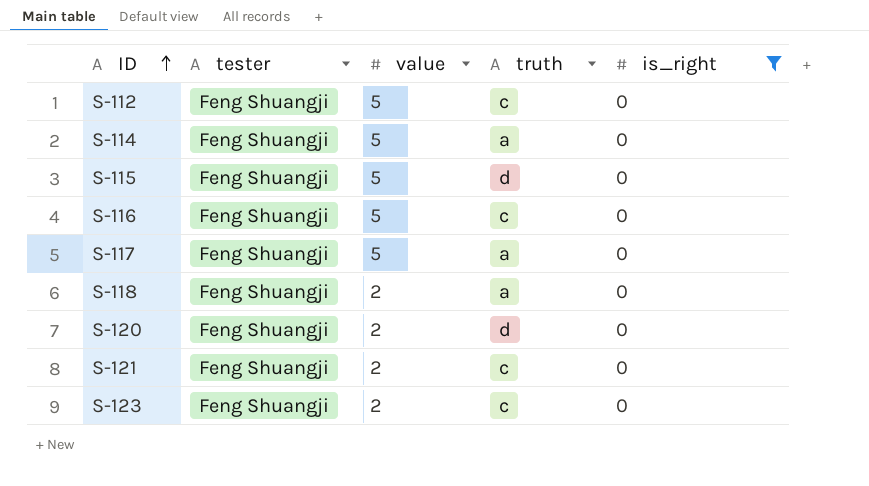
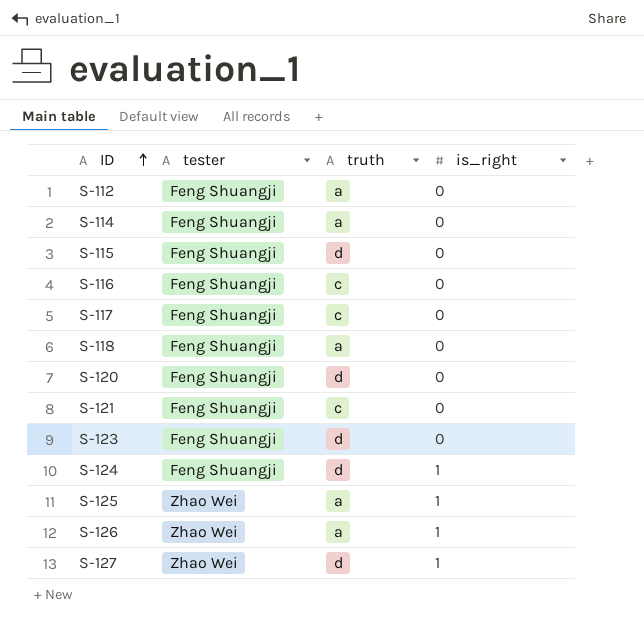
filter: is_right = 0 -> none
column value | position: 3 -> none
S-112 | truth: c -> a
S-117 | truth: a -> c
S-123 | truth: c -> d

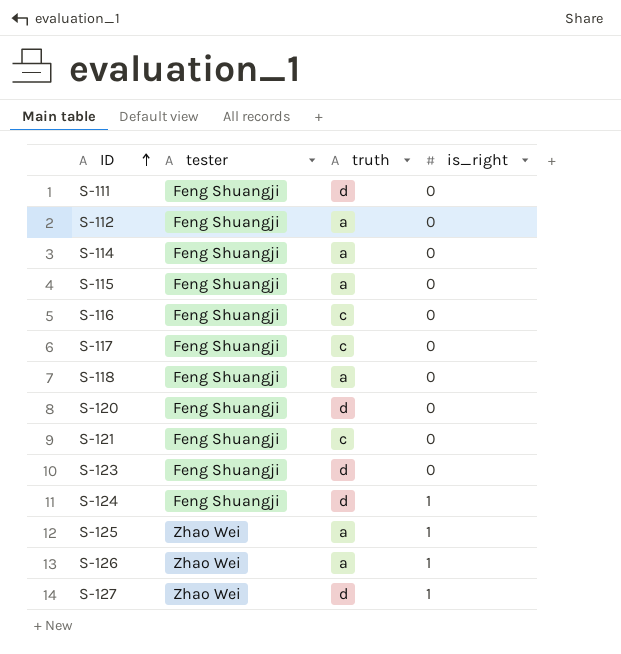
row S-111: none -> Feng Shuangji | d | 0
S-115 | truth: d -> a

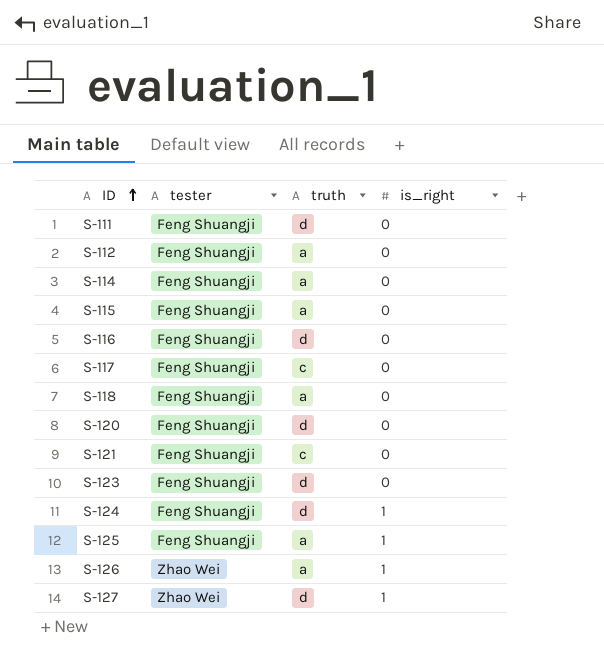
S-116 | truth: c -> d
S-125 | tester: Zhao Wei -> Feng Shuangji

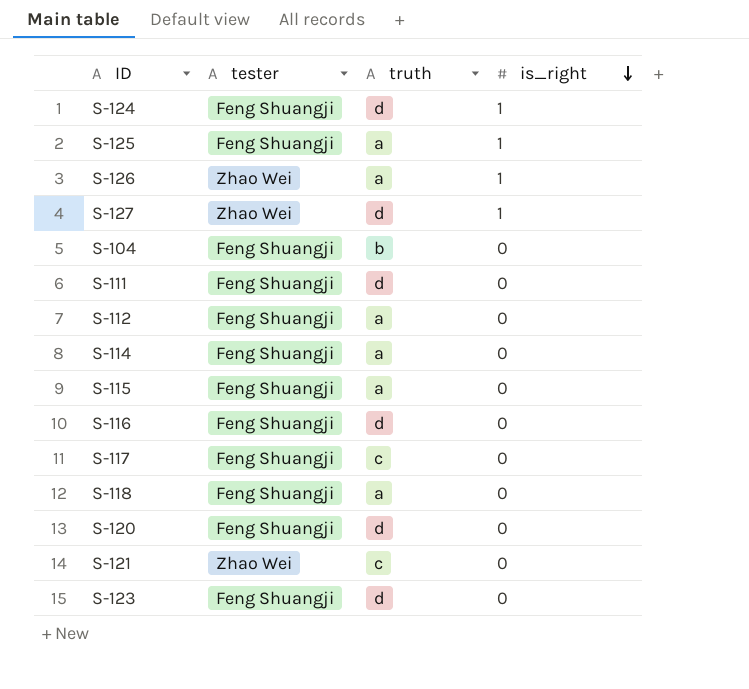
row order: ID ascending -> is_right descending
row S-104: none -> Feng Shuangji | b | 0
S-121 | tester: Feng Shuangji -> Zhao Wei

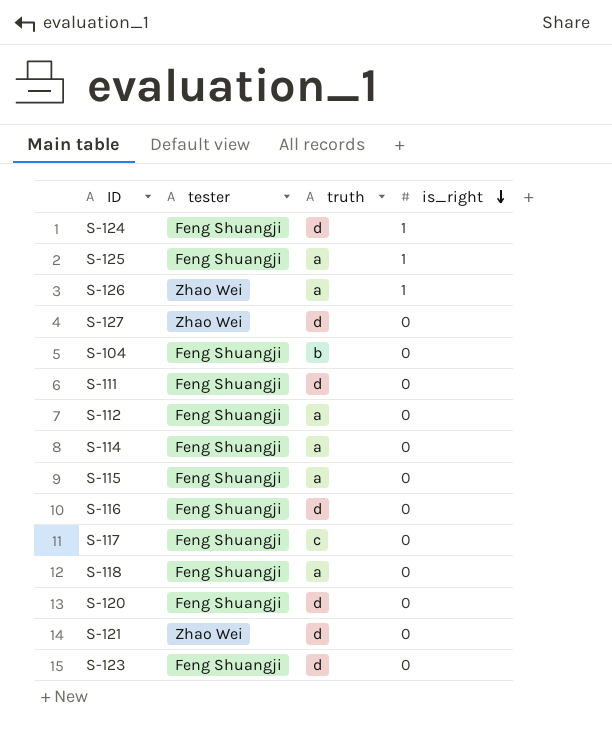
S-127 | is_right: 1 -> 0
S-121 | truth: c -> d

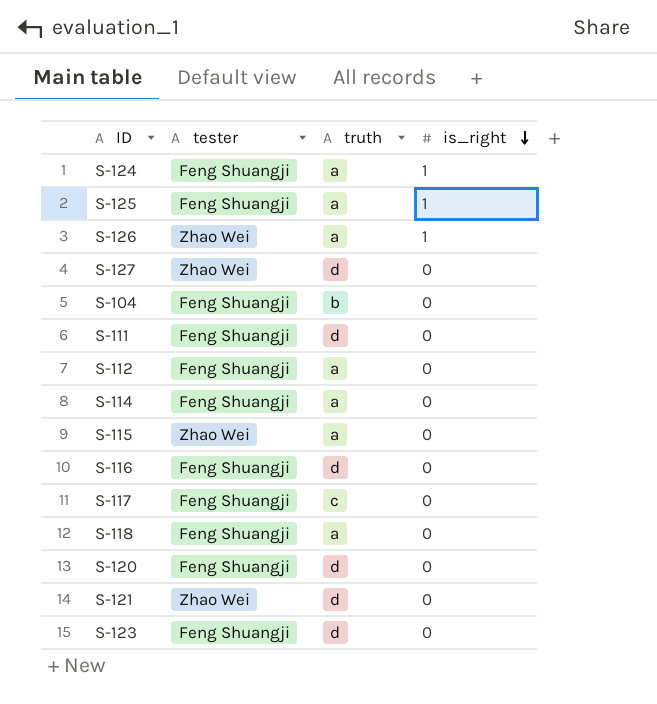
S-124 | truth: d -> a
S-115 | tester: Feng Shuangji -> Zhao Wei

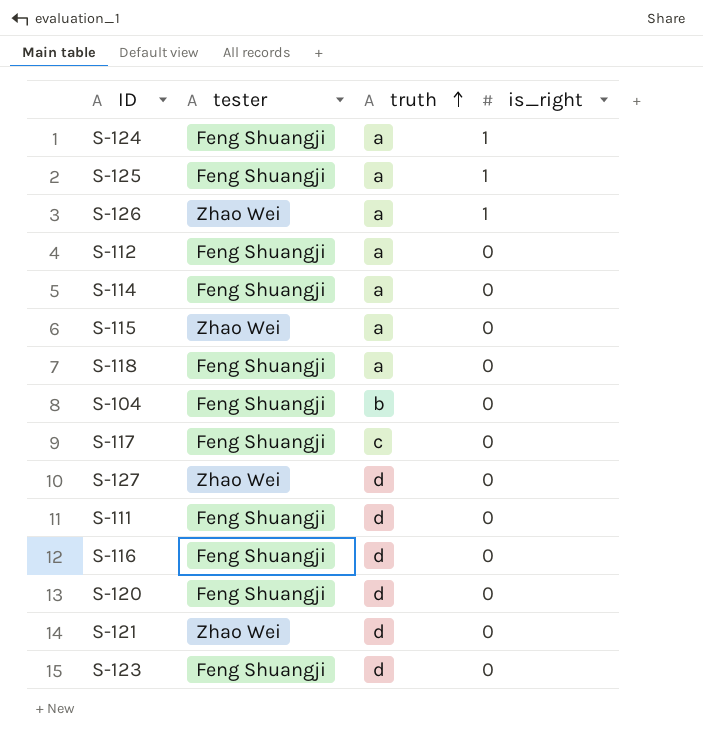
row order: is_right descending -> truth ascending

